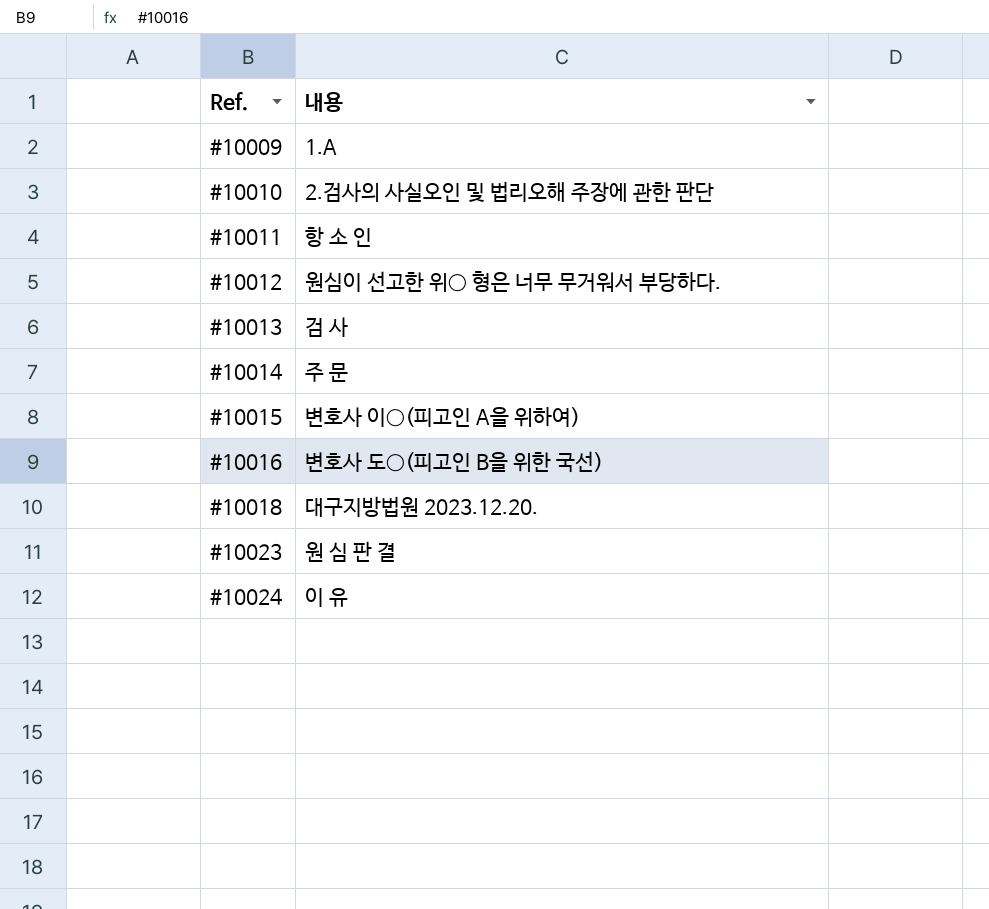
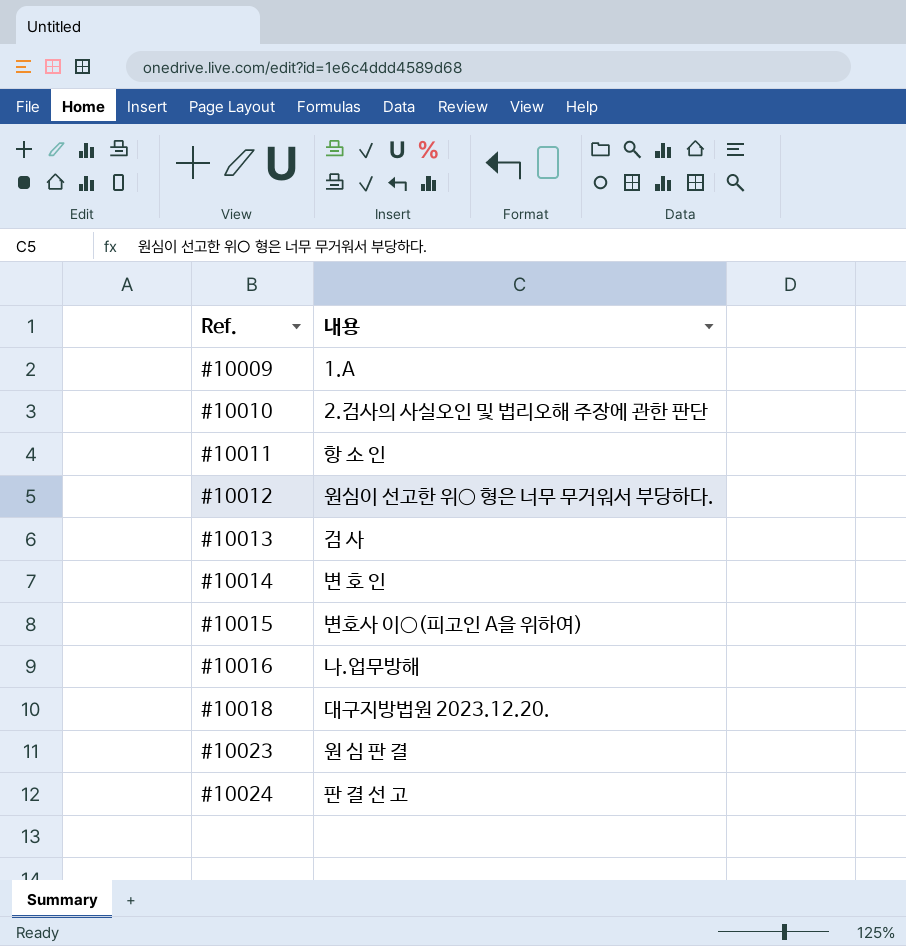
#10014 | 내용: 주 문 -> 변 호 인
#10016 | 내용: 변호사 도○(피고인 B을 위한 국선) -> 나.업무방해
#10024 | 내용: 이 유 -> 판 결 선 고

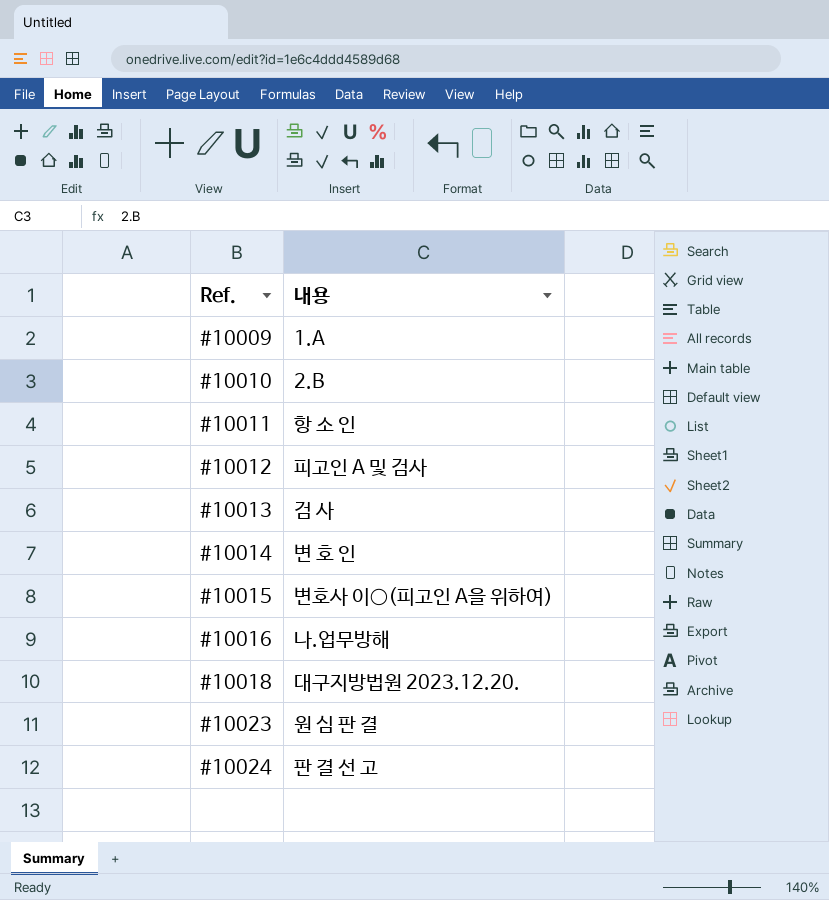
#10010 | 내용: 2.검사의 사실오인 및 법리오해 주장에 관한 판단 -> 2.B
#10012 | 내용: 원심이 선고한 위○ 형은 너무 무거워서 부당하다. -> 피고인 A 및 검사

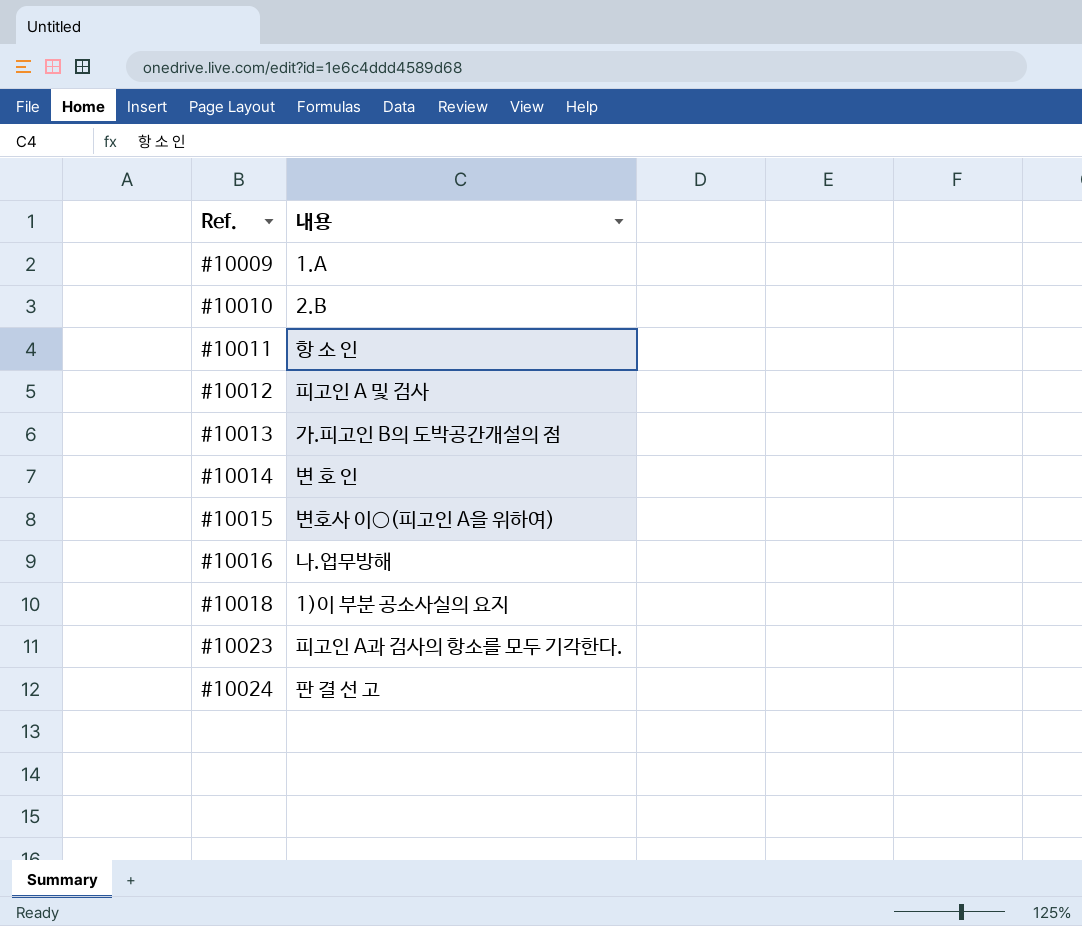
#10013 | 내용: 검 사 -> 가.피고인 B의 도박공간개설의 점
#10018 | 내용: 대구지방법원 2023.12.20. -> 1)이 부분 공소사실의 요지
#10023 | 내용: 원 심 판 결 -> 피고인 A과 검사의 항소를 모두 기각한다.

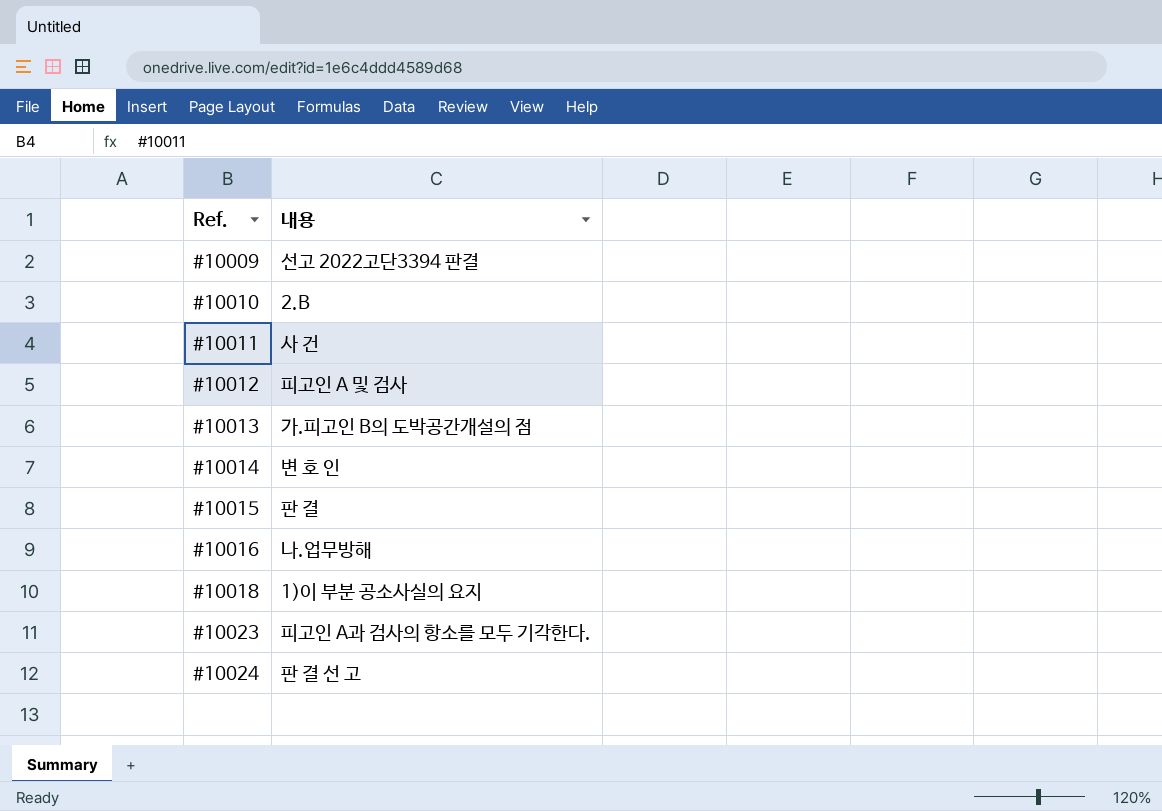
#10009 | 내용: 1.A -> 선고 2022고단3394 판결
#10011 | 내용: 항 소 인 -> 사 건
#10015 | 내용: 변호사 이○(피고인 A을 위하여) -> 판 결

